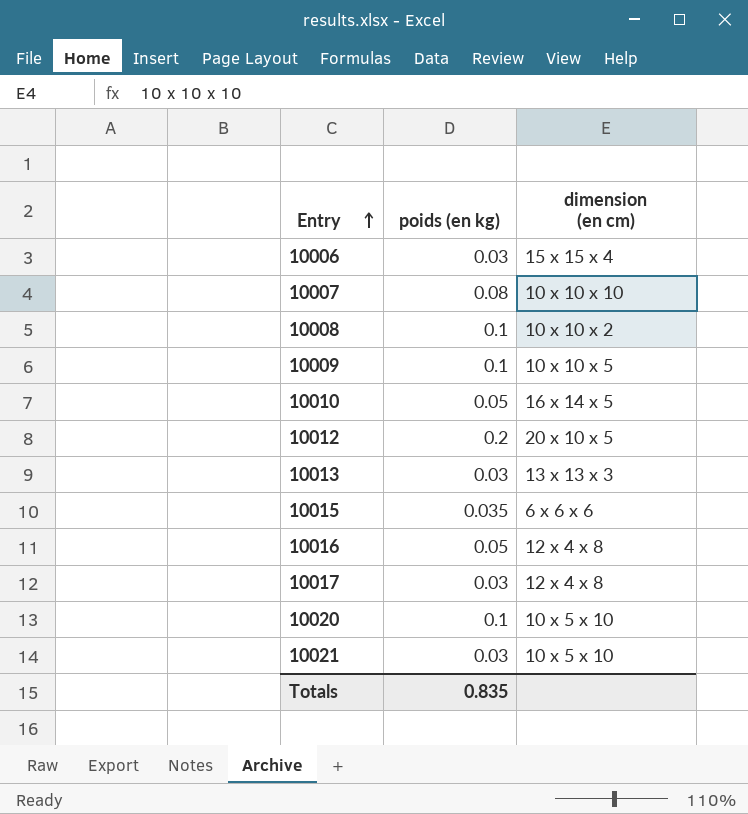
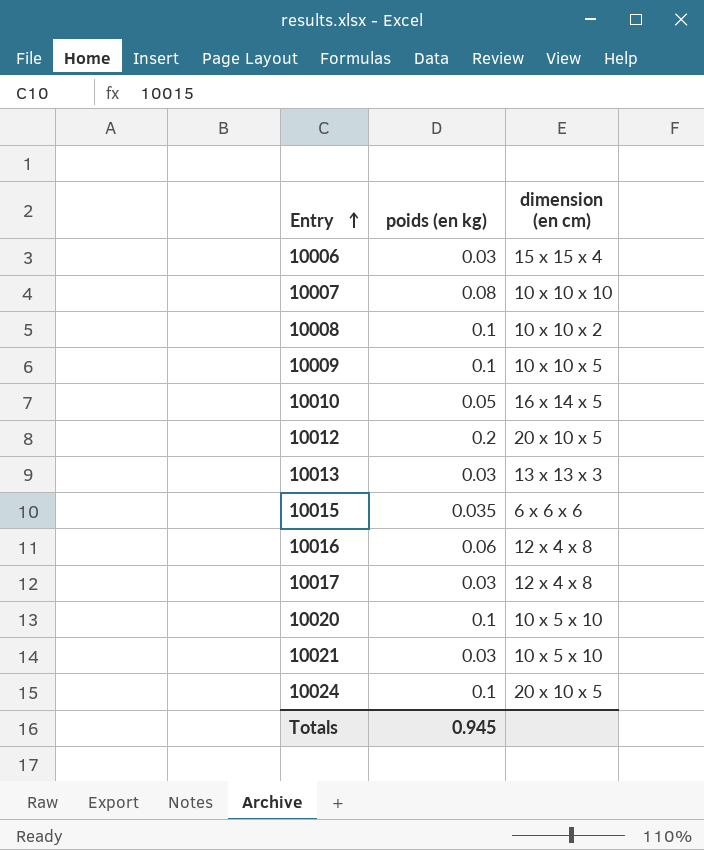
10016 | poids (en kg): 0.05 -> 0.06
row 10024: none -> 0.1 | 20 x 10 x 5
Totals | poids (en kg): 0.835 -> 0.945

